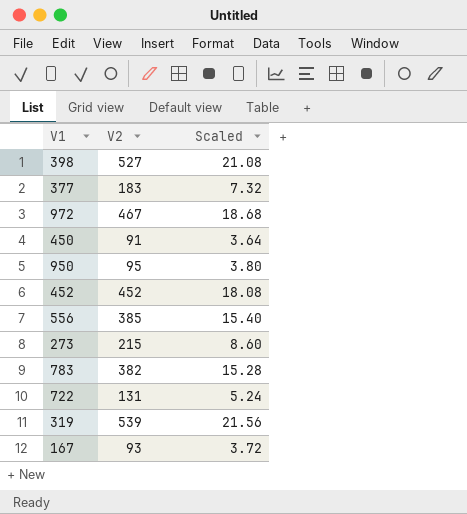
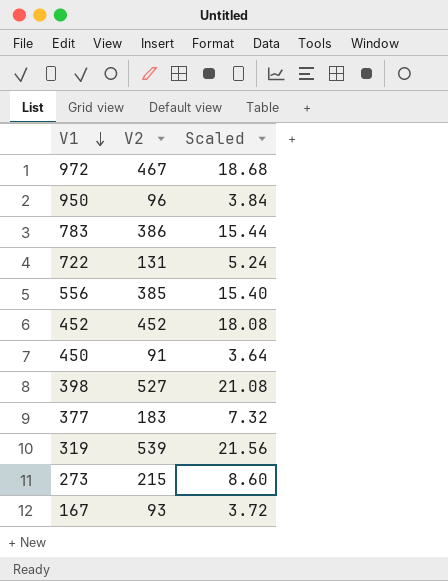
row order: none -> V1 descending
950 | V2: 95 -> 96
950 | Scaled: 3.80 -> 3.84
783 | V2: 382 -> 386
783 | Scaled: 15.28 -> 15.44

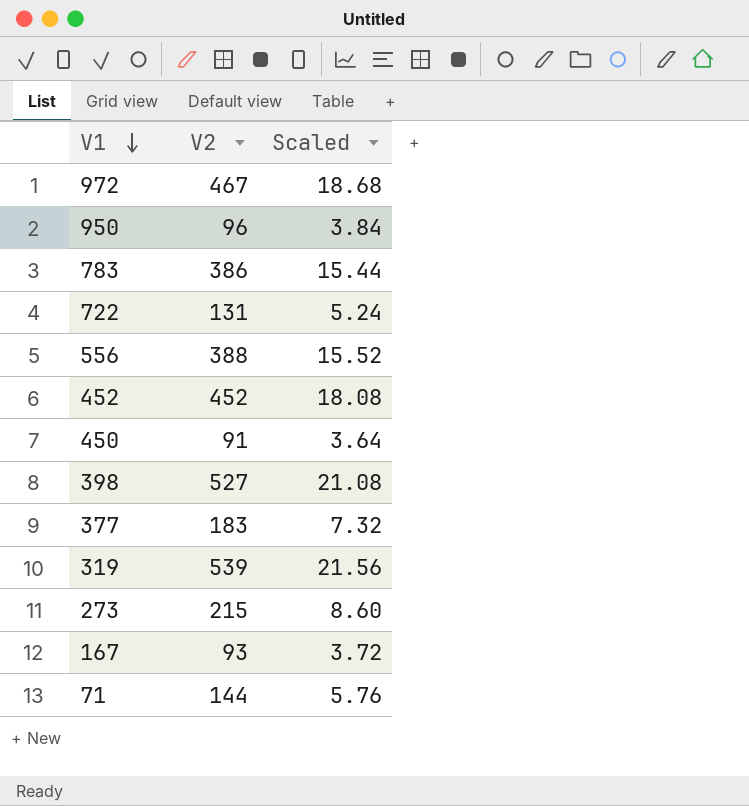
556 | V2: 385 -> 388
556 | Scaled: 15.40 -> 15.52
row 71: none -> 144 | 5.76

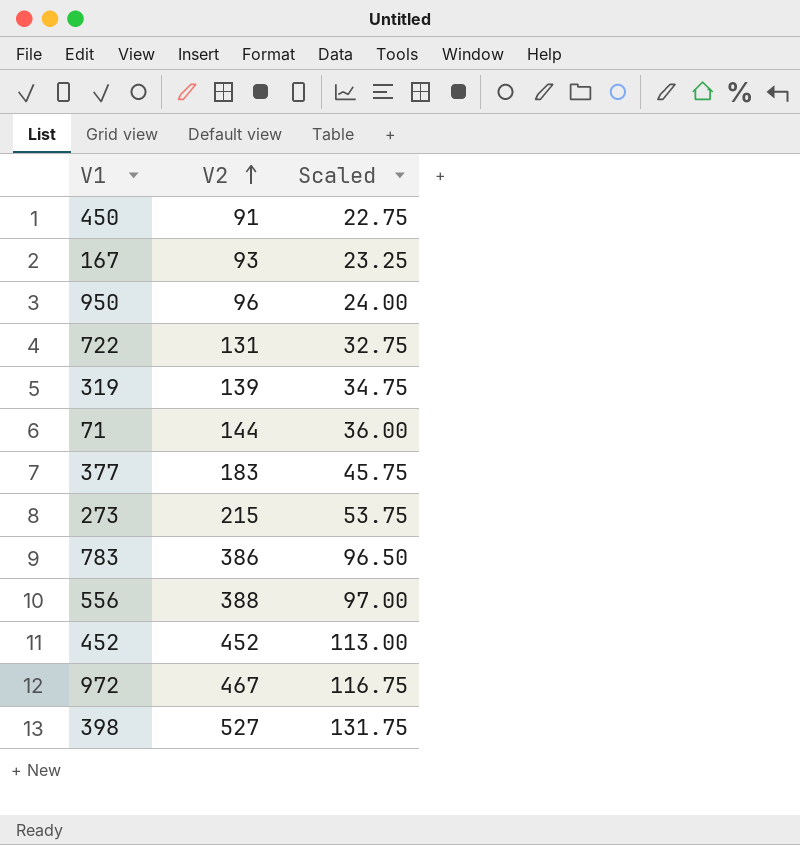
row order: V1 descending -> V2 ascending
column Scaled | formula: [V2] * 0.04 -> [V2] * 0.25
319 | V2: 539 -> 139

